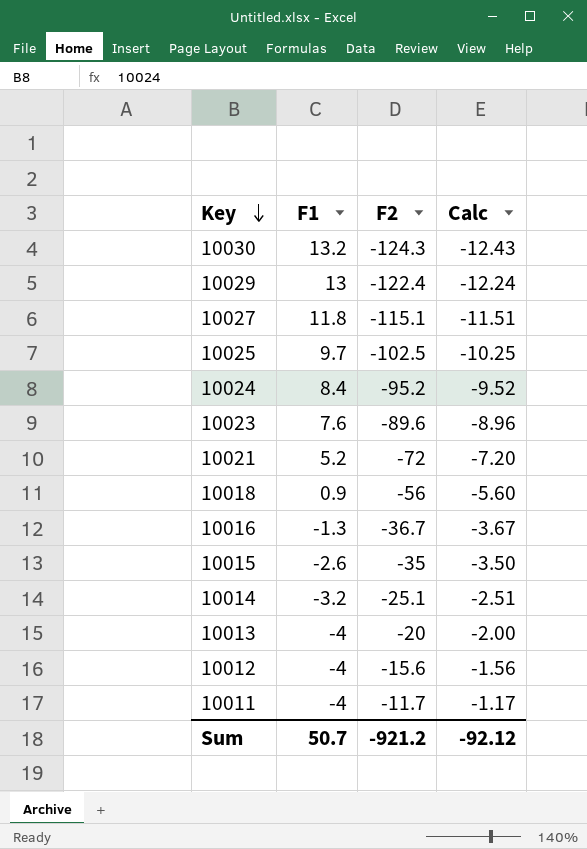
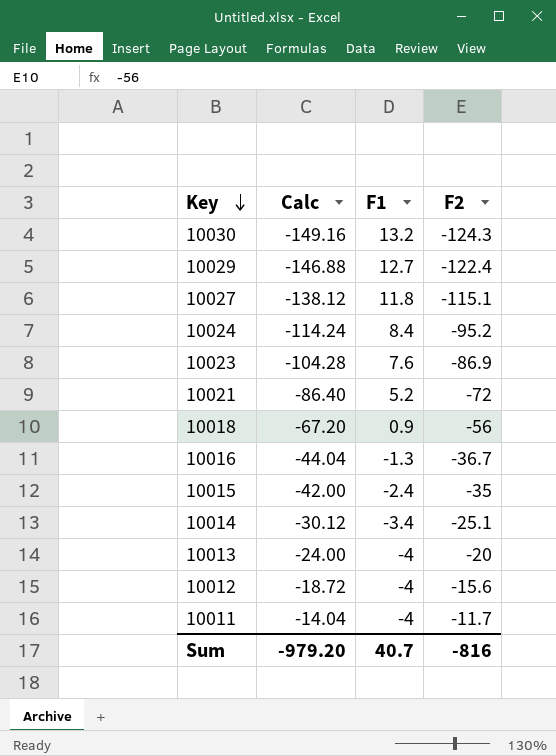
column Calc | formula: [F2] * 0.1 -> [F2] * 1.2
column Calc | position: 4 -> 2
row 10025: 9.7 | -102.5 | -10.25 -> none
10029 | F1: 13 -> 12.7
10023 | F2: -89.6 -> -86.9
10015 | F1: -2.6 -> -2.4
10014 | F1: -3.2 -> -3.4
Sum | Calc: -92.12 -> -979.20
Sum | F1: 50.7 -> 40.7
Sum | F2: -921.2 -> -816

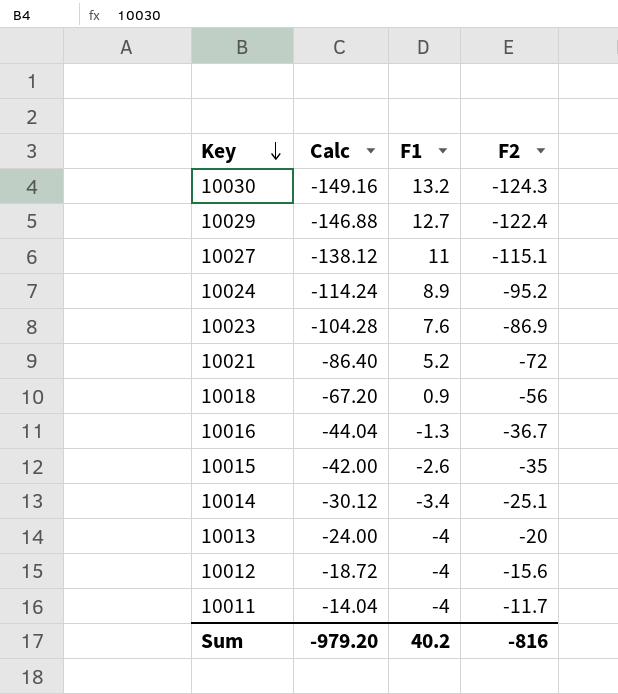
10027 | F1: 11.8 -> 11
10024 | F1: 8.4 -> 8.9
10015 | F1: -2.4 -> -2.6
Sum | F1: 40.7 -> 40.2

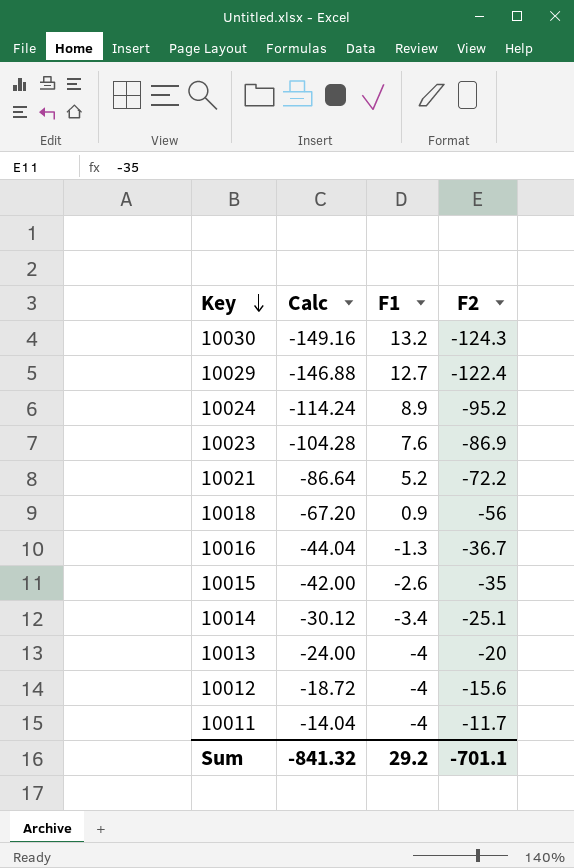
row 10027: -138.12 | 11 | -115.1 -> none
10021 | Calc: -86.40 -> -86.64
10021 | F2: -72 -> -72.2
Sum | Calc: -979.20 -> -841.32
Sum | F1: 40.2 -> 29.2
Sum | F2: -816 -> -701.1

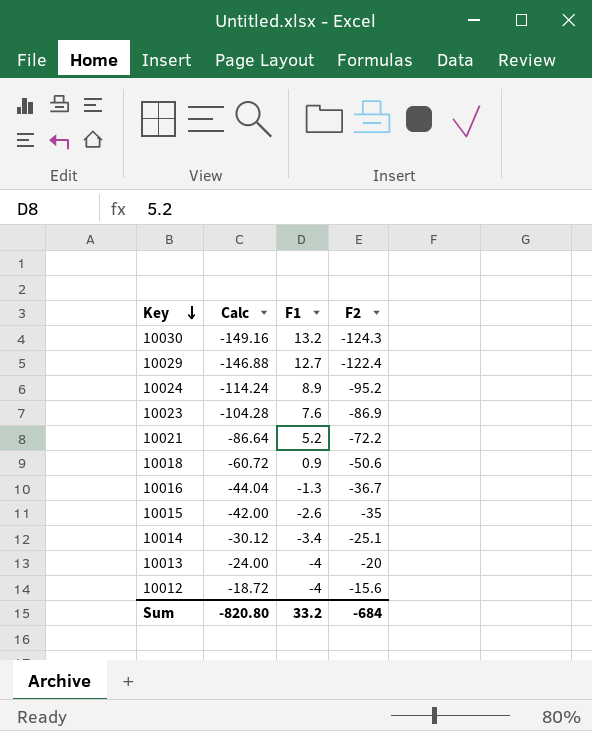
row 10011: -14.04 | -4 | -11.7 -> none
10018 | Calc: -67.20 -> -60.72
10018 | F2: -56 -> -50.6
Sum | Calc: -841.32 -> -820.80
Sum | F1: 29.2 -> 33.2
Sum | F2: -701.1 -> -684

